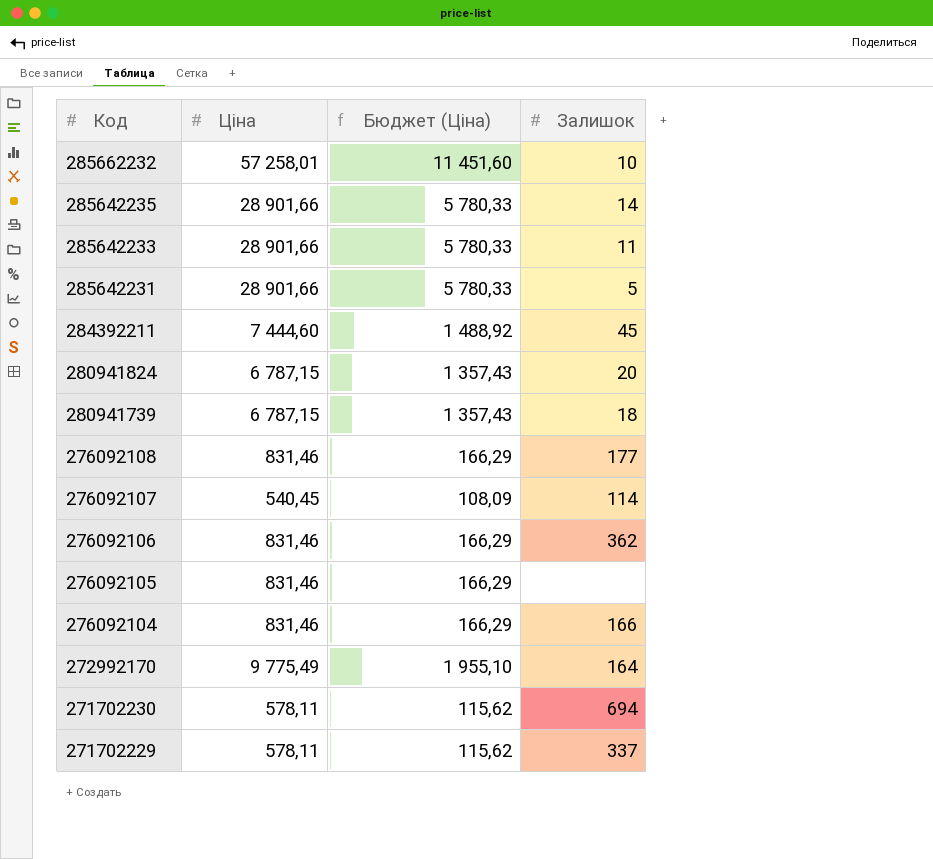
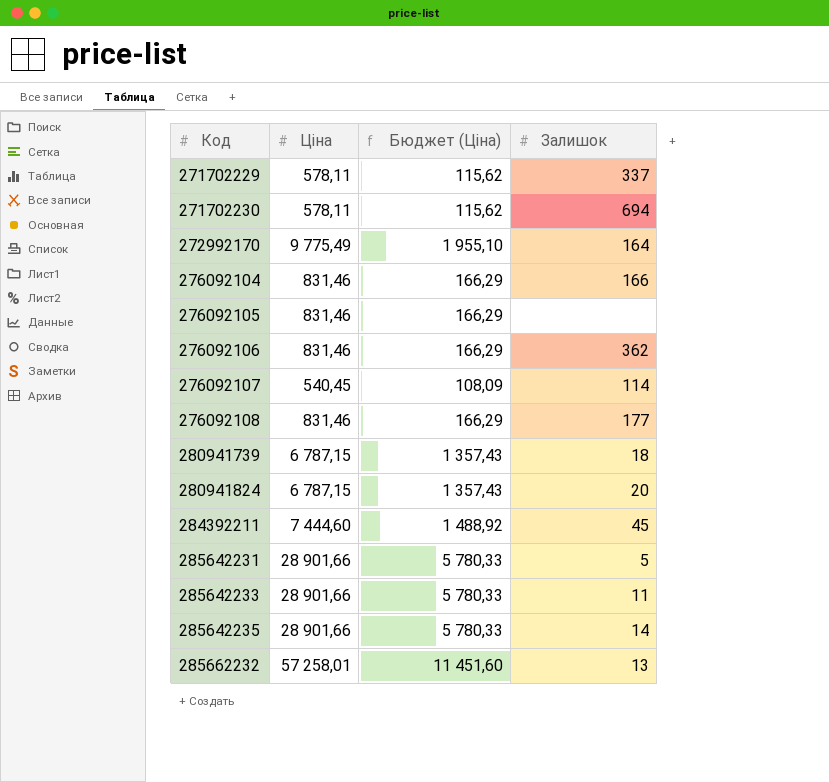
row order: Код descending -> Код ascending
285662232 | Залишок: 10 -> 13

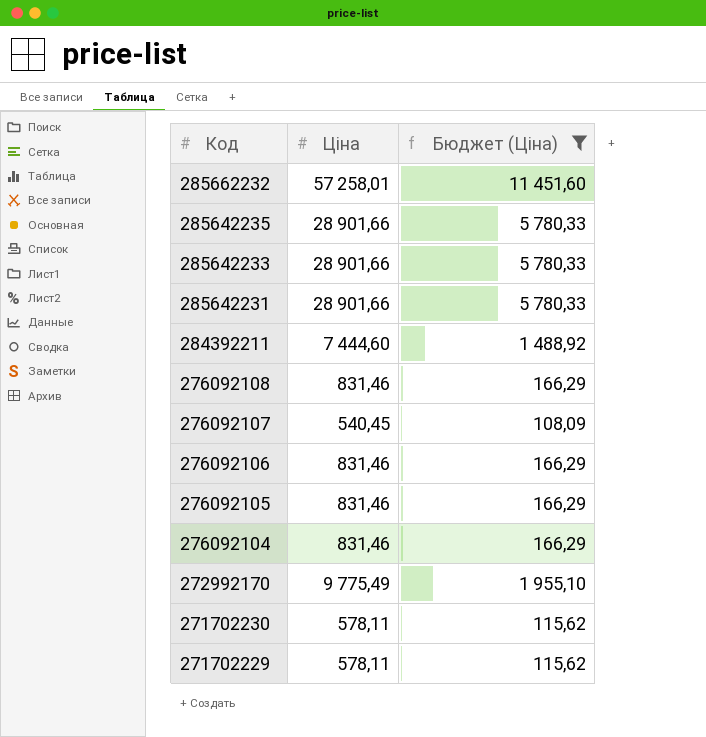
filter: none -> Бюджет (Ціна) != 1 357,43
row order: Код ascending -> Код descending
column Залишок | position: 4 -> none

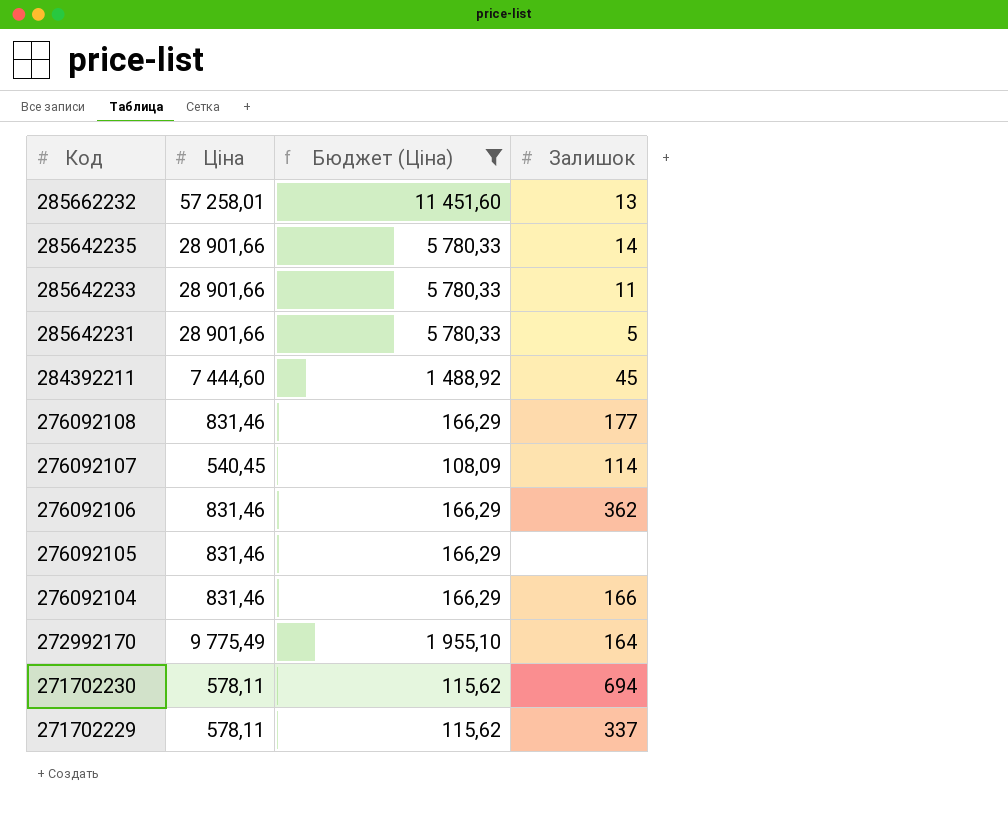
column Залишок | position: none -> 4

